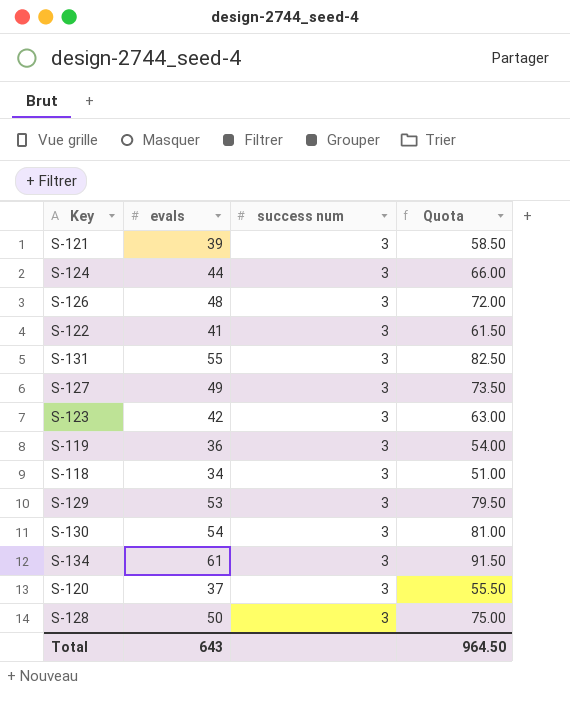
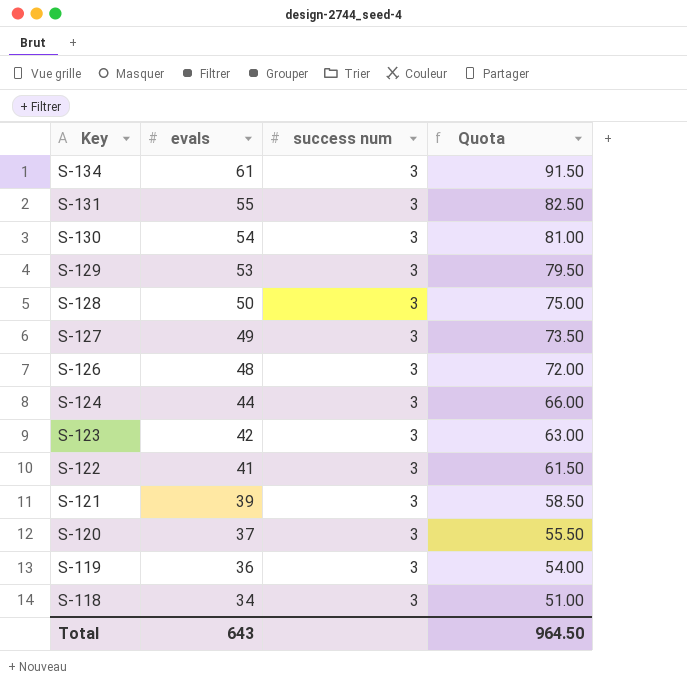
row order: none -> Key descending

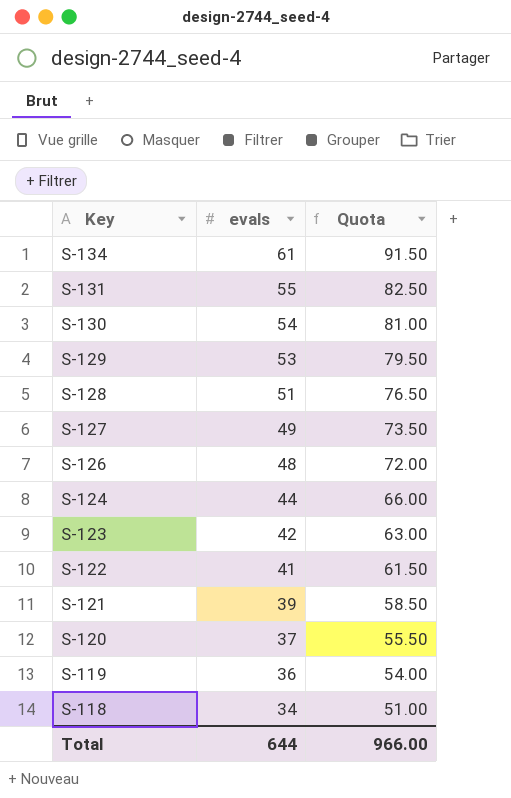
column success num | position: 3 -> none
S-128 | evals: 50 -> 51
S-128 | Quota: 75.00 -> 76.50
Total | evals: 643 -> 644
Total | Quota: 964.50 -> 966.00

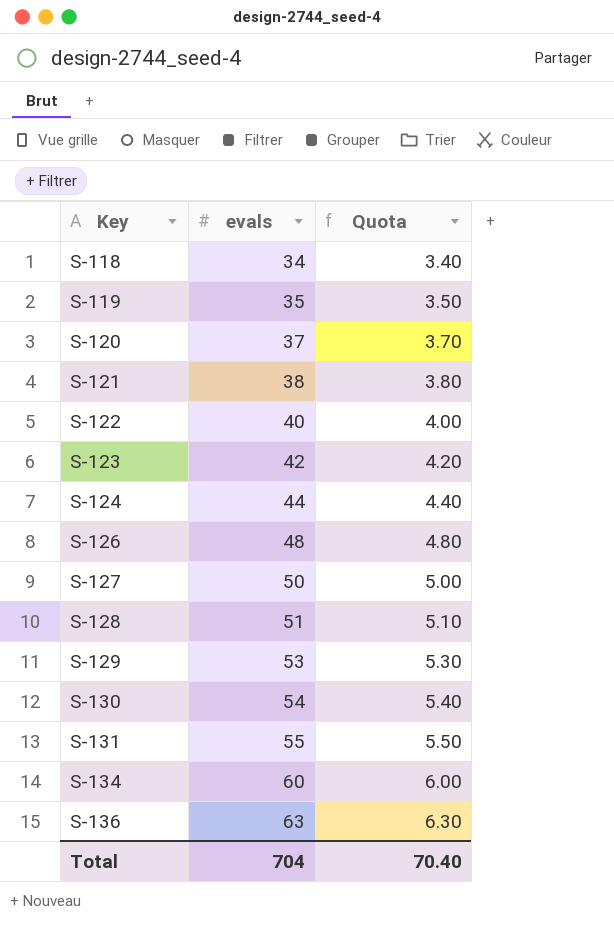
row order: Key descending -> Key ascending
column Quota | formula: [evals] * 1.5 -> [evals] * 0.1
S-119 | evals: 36 -> 35
S-121 | evals: 39 -> 38
S-122 | evals: 41 -> 40
S-127 | evals: 49 -> 50
S-134 | evals: 61 -> 60
row S-136: none -> 63 | 6.30
Total | evals: 644 -> 704
Total | Quota: 966.00 -> 70.40

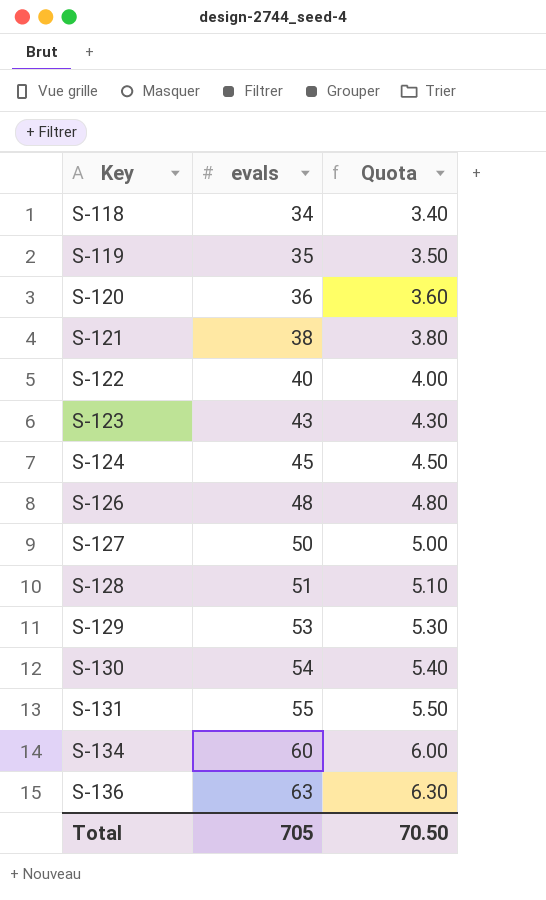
S-120 | evals: 37 -> 36
S-120 | Quota: 3.70 -> 3.60
S-123 | evals: 42 -> 43
S-123 | Quota: 4.20 -> 4.30
S-124 | evals: 44 -> 45
S-124 | Quota: 4.40 -> 4.50
Total | evals: 704 -> 705
Total | Quota: 70.40 -> 70.50

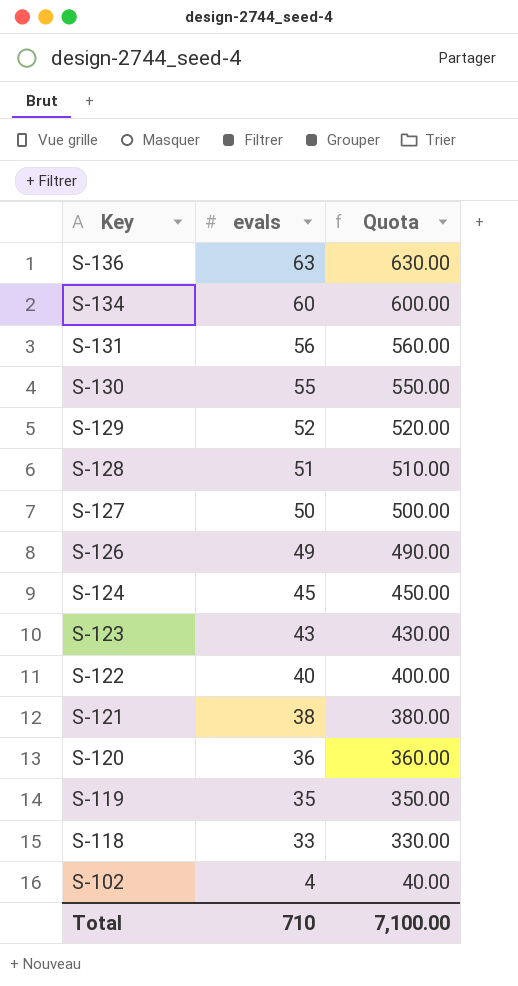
row order: Key ascending -> Key descending
column Quota | formula: [evals] * 0.1 -> [evals] * 10
S-131 | evals: 55 -> 56
S-130 | evals: 54 -> 55
S-129 | evals: 53 -> 52
S-126 | evals: 48 -> 49
S-118 | evals: 34 -> 33
row S-102: none -> 4 | 40.00
Total | evals: 705 -> 710
Total | Quota: 70.50 -> 7,100.00

